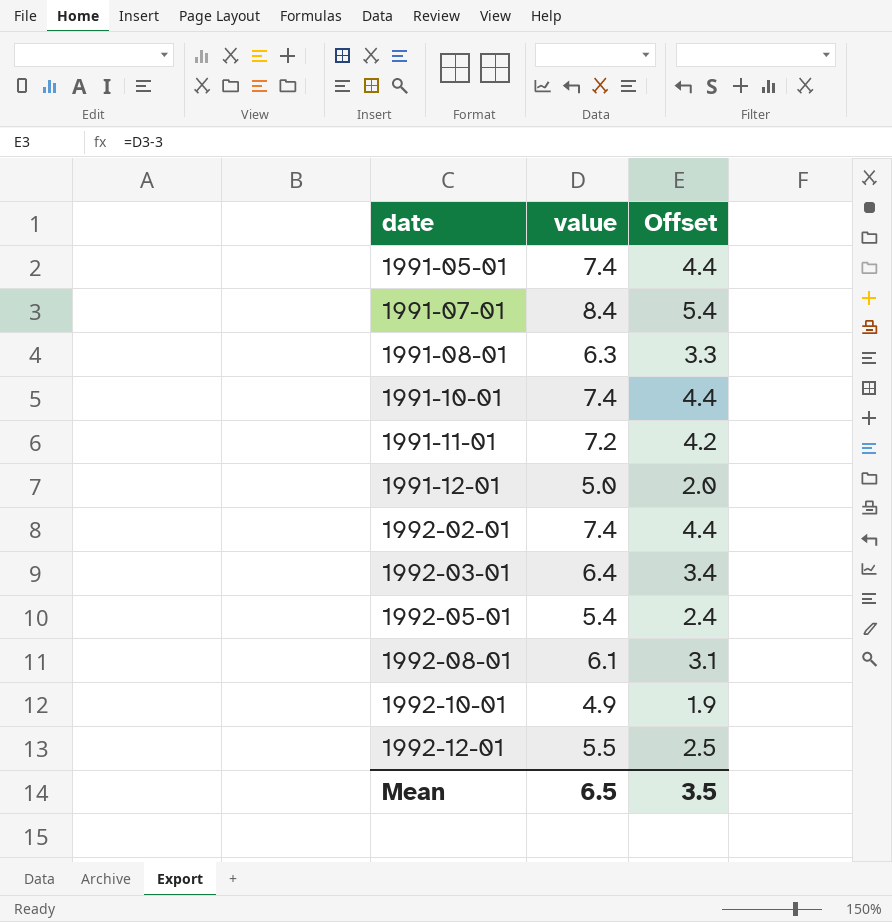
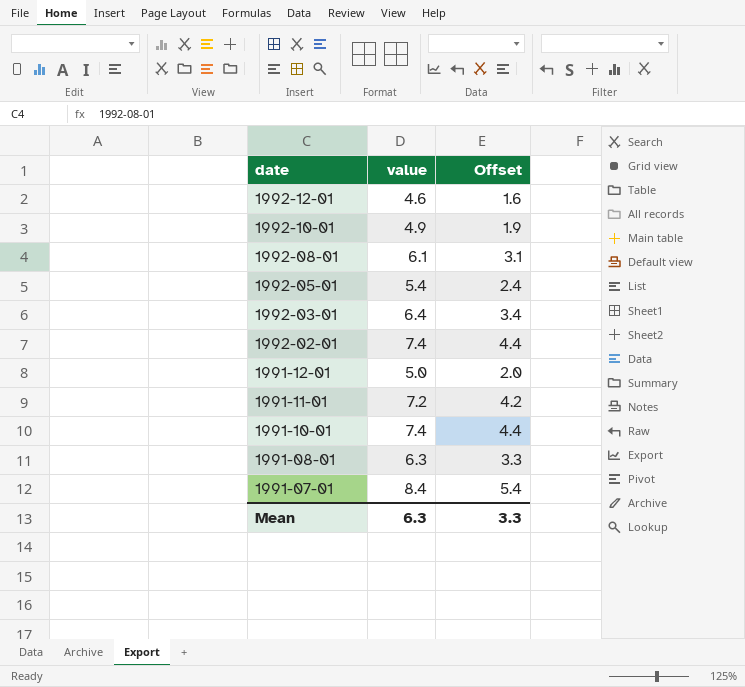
row order: date ascending -> date descending
row 1991-05-01: 7.4 | 4.4 -> none
1992-12-01 | value: 5.5 -> 4.6
1992-12-01 | Offset: 2.5 -> 1.6
Mean | value: 6.5 -> 6.3
Mean | Offset: 3.5 -> 3.3

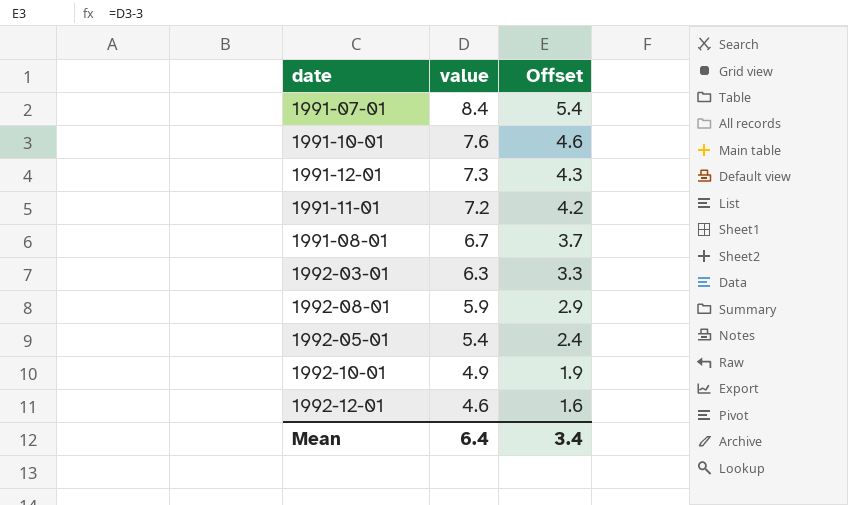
row order: date descending -> value descending
row 1992-02-01: 7.4 | 4.4 -> none
1991-10-01 | value: 7.4 -> 7.6
1991-10-01 | Offset: 4.4 -> 4.6
1991-12-01 | value: 5.0 -> 7.3
1991-12-01 | Offset: 2.0 -> 4.3
1991-08-01 | value: 6.3 -> 6.7
1991-08-01 | Offset: 3.3 -> 3.7
1992-03-01 | value: 6.4 -> 6.3
1992-03-01 | Offset: 3.4 -> 3.3
1992-08-01 | value: 6.1 -> 5.9
1992-08-01 | Offset: 3.1 -> 2.9
Mean | value: 6.3 -> 6.4
Mean | Offset: 3.3 -> 3.4

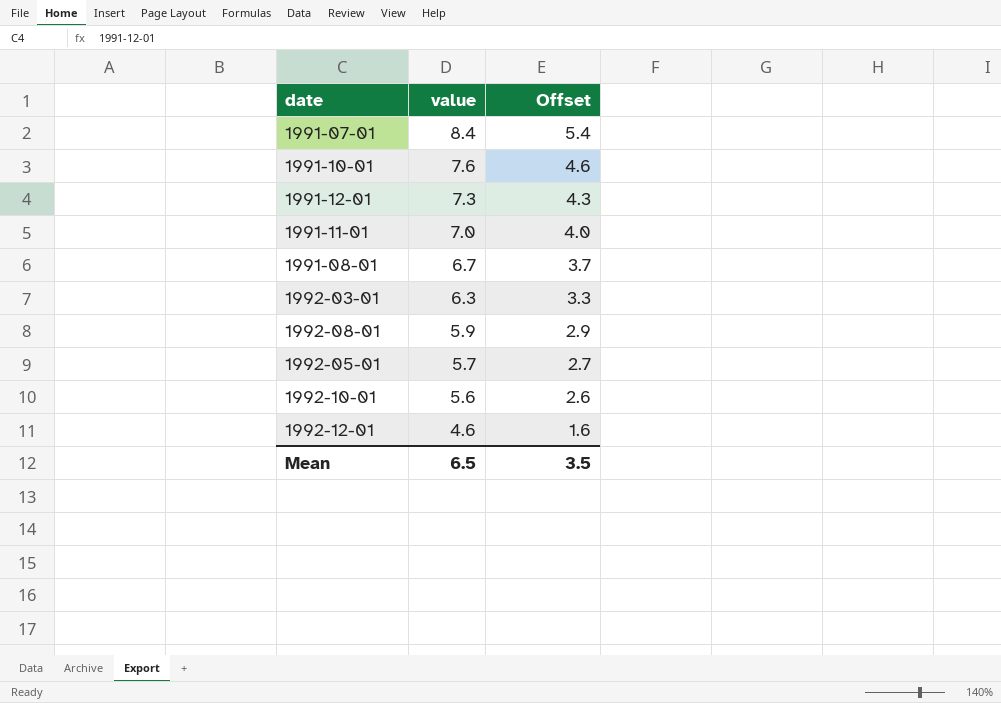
1991-11-01 | value: 7.2 -> 7.0
1991-11-01 | Offset: 4.2 -> 4.0
1992-05-01 | value: 5.4 -> 5.7
1992-05-01 | Offset: 2.4 -> 2.7
1992-10-01 | value: 4.9 -> 5.6
1992-10-01 | Offset: 1.9 -> 2.6
Mean | value: 6.4 -> 6.5
Mean | Offset: 3.4 -> 3.5

